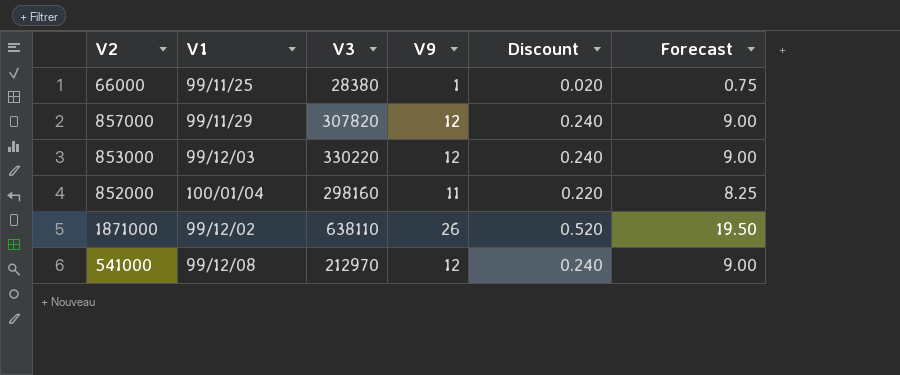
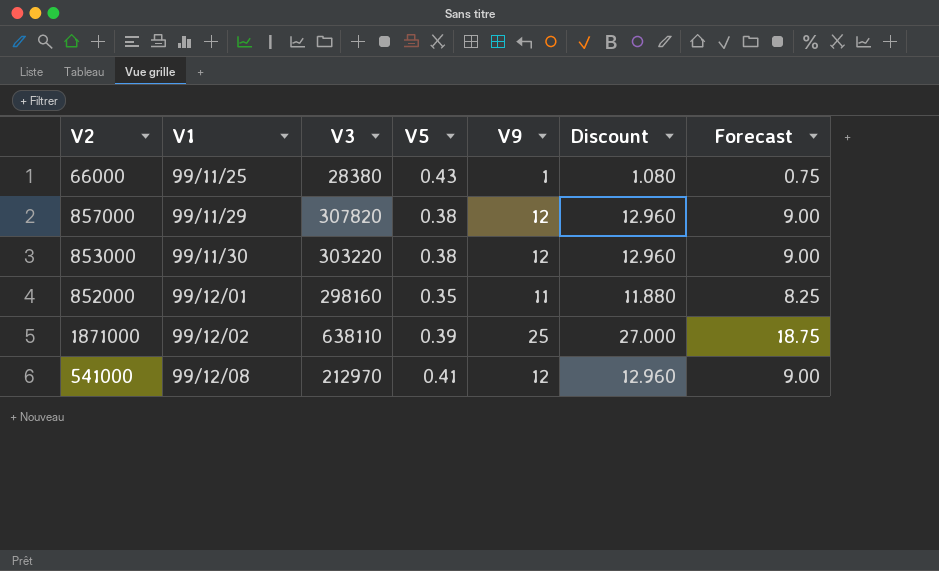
column V5 | position: none -> 4
column Discount | formula: [V9] * 0.02 -> [V9] * 1.08
853000 | V1: 99/12/03 -> 99/11/30
853000 | V3: 330220 -> 303220
852000 | V1: 100/01/04 -> 99/12/01
1871000 | V9: 26 -> 25
1871000 | Forecast: 19.50 -> 18.75

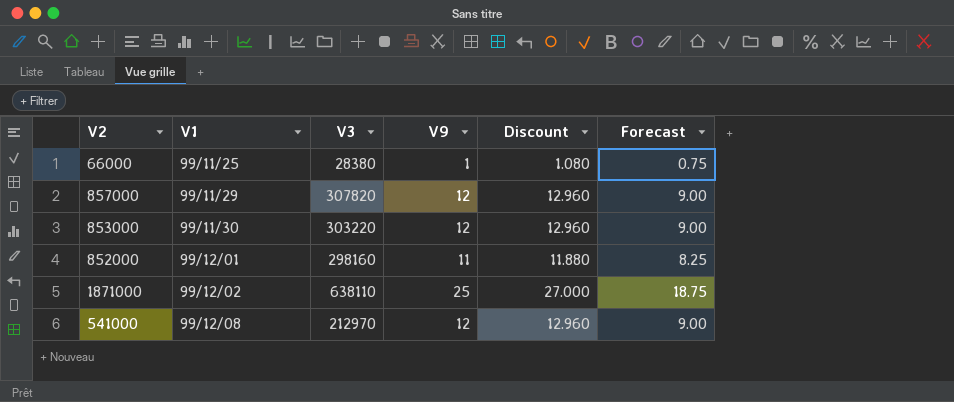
column V5 | position: 4 -> none

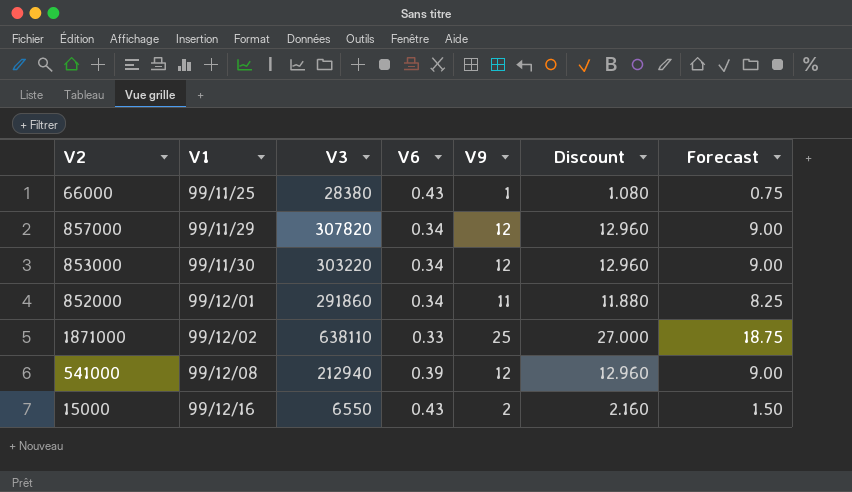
column V6 | position: none -> 4
852000 | V3: 298160 -> 291860
541000 | V3: 212970 -> 212940
row 15000: none -> 99/12/16 | 6550 | 0.43 | 2 | 2.160 | 1.50

